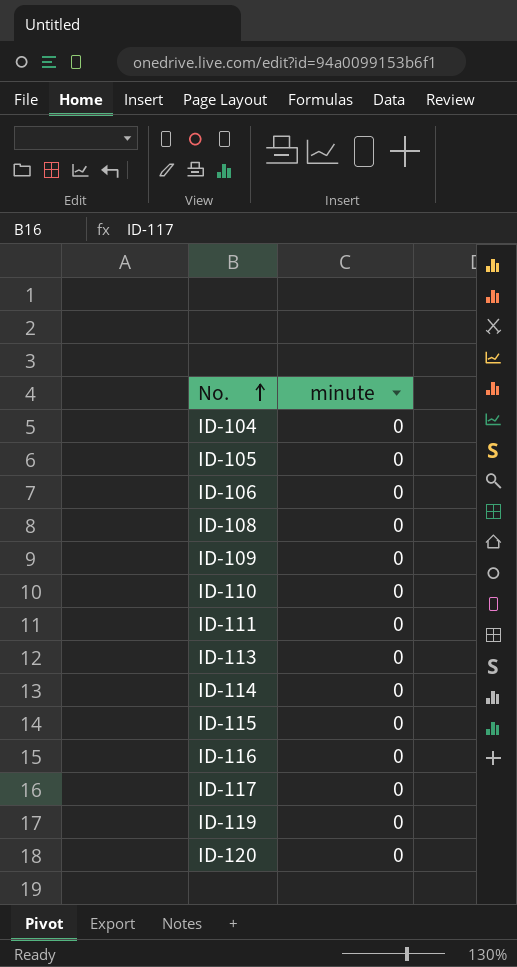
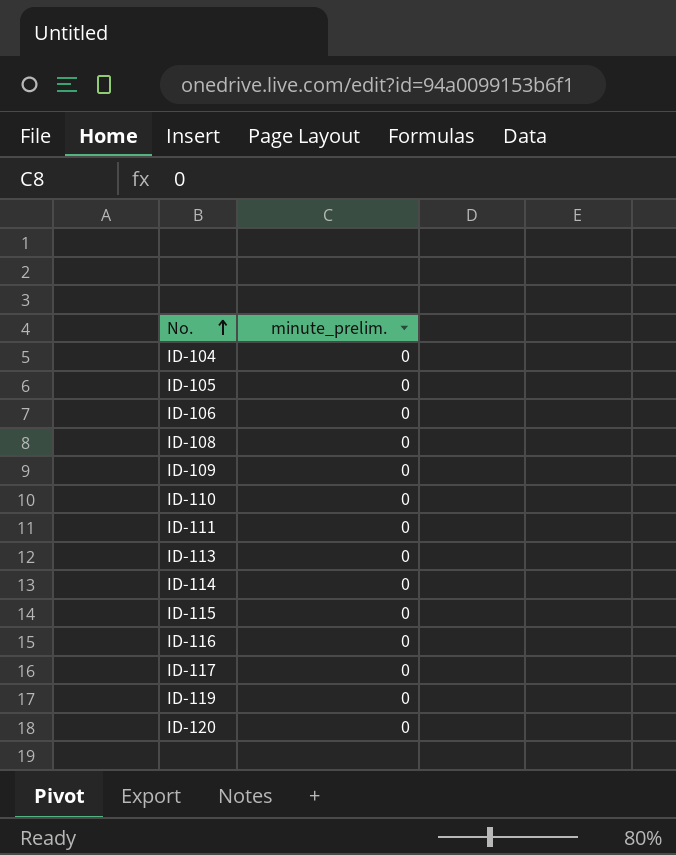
column name: minute -> minute_prelim.

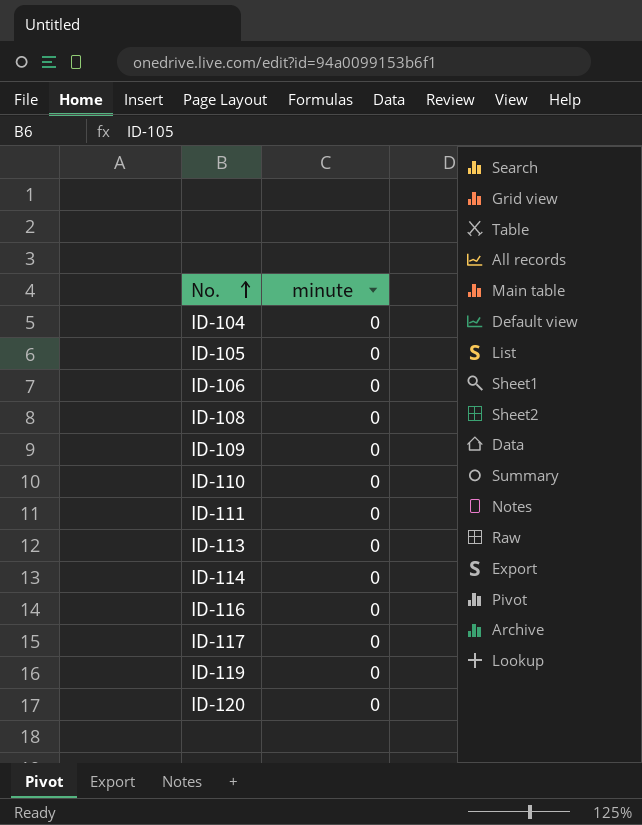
column name: minute_prelim. -> minute
row ID-115: 0 -> none

